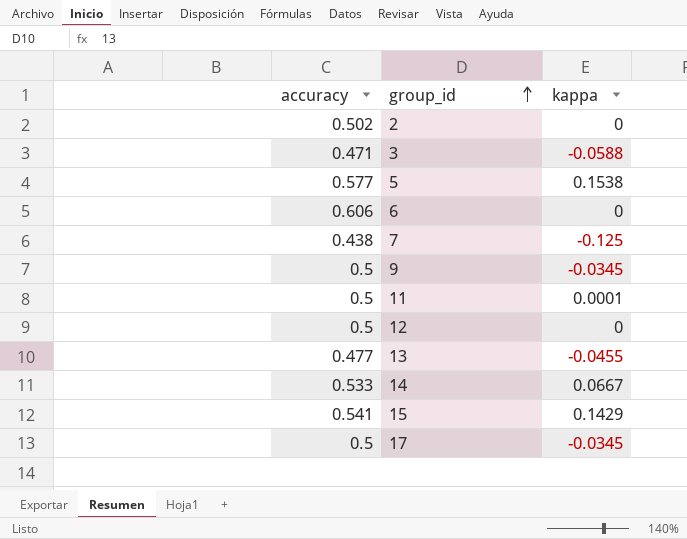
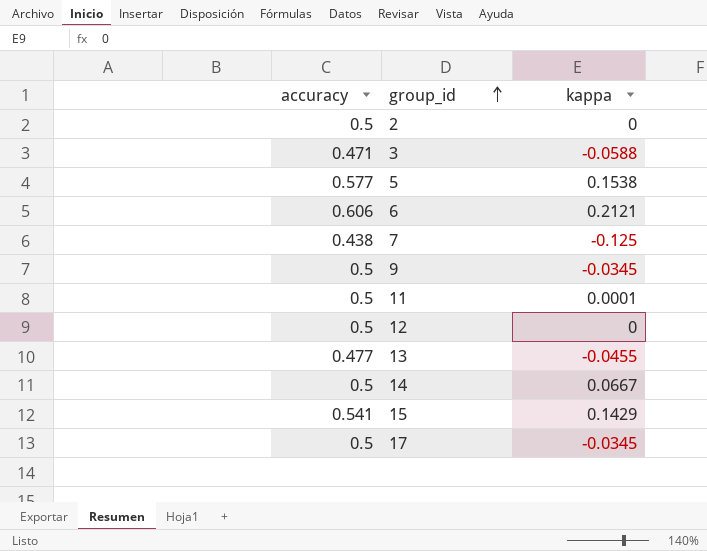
2 | accuracy: 0.502 -> 0.5
6 | kappa: 0 -> 0.2121
14 | accuracy: 0.533 -> 0.5

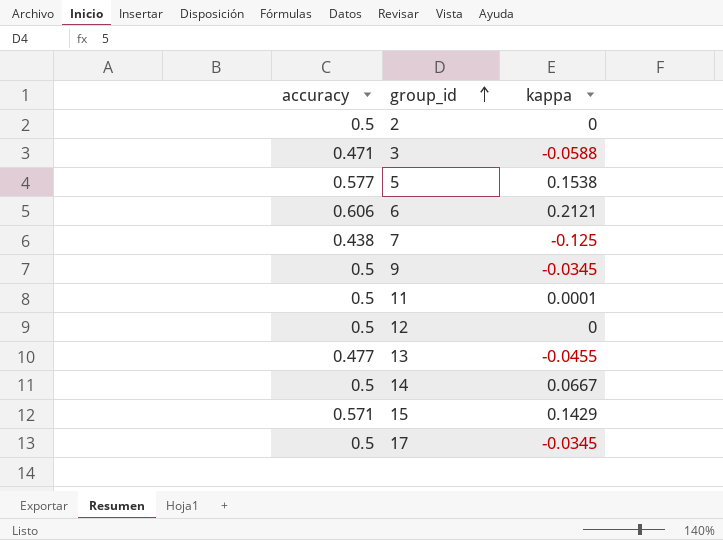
15 | accuracy: 0.541 -> 0.571

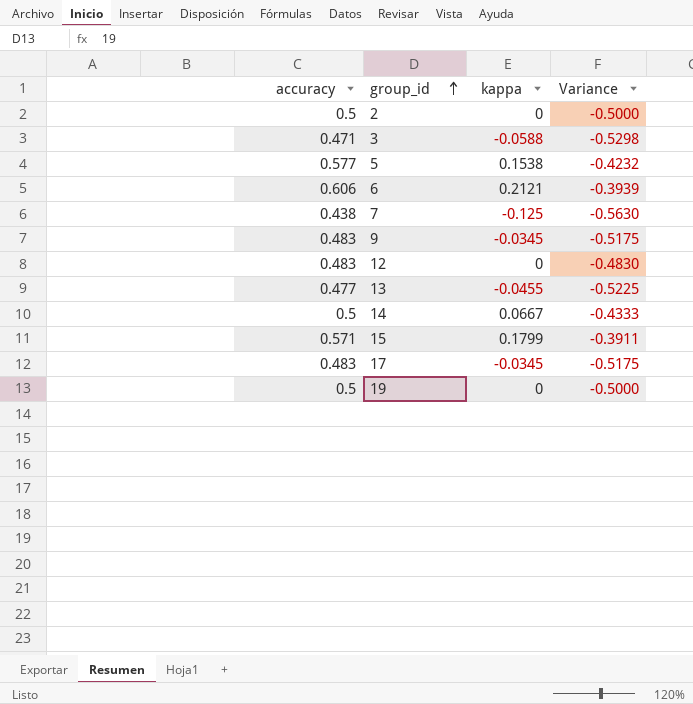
column Variance | formula: none -> [kappa] - [accuracy]
row 11: 0.5 | 0.0001 -> none
9 | accuracy: 0.5 -> 0.483
12 | accuracy: 0.5 -> 0.483
15 | kappa: 0.1429 -> 0.1799
17 | accuracy: 0.5 -> 0.483
row 19: none -> 0.5 | 0 | -0.5000

